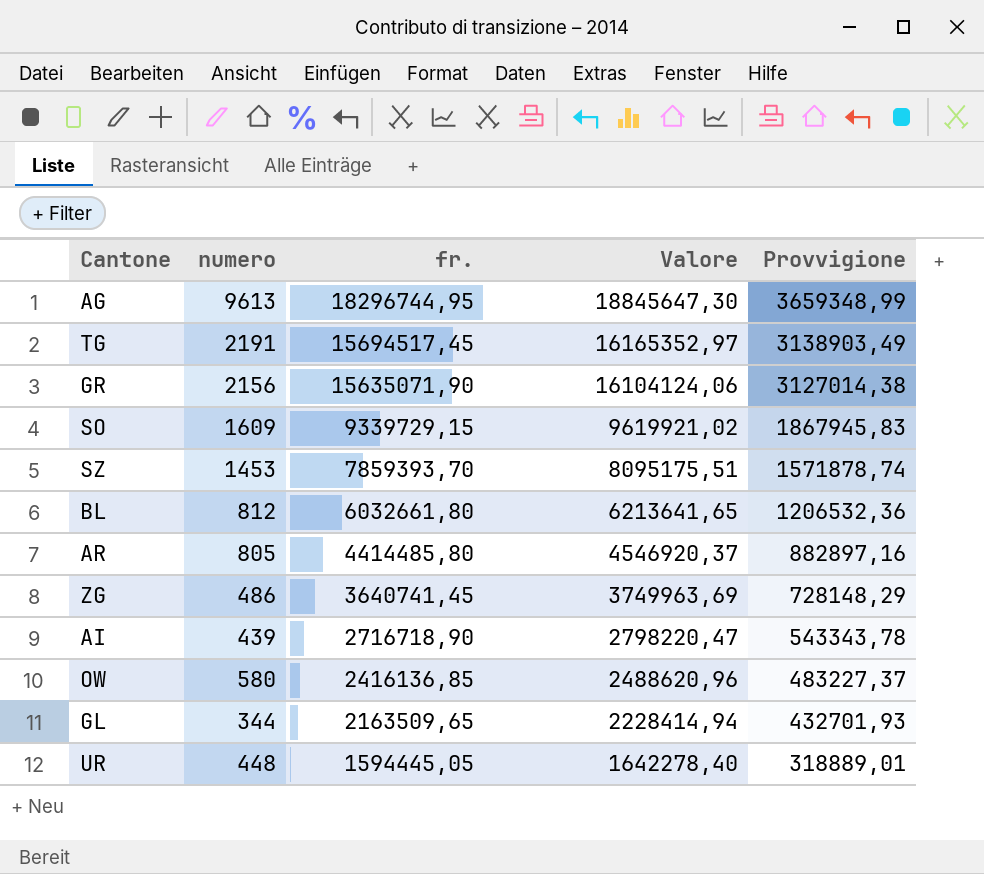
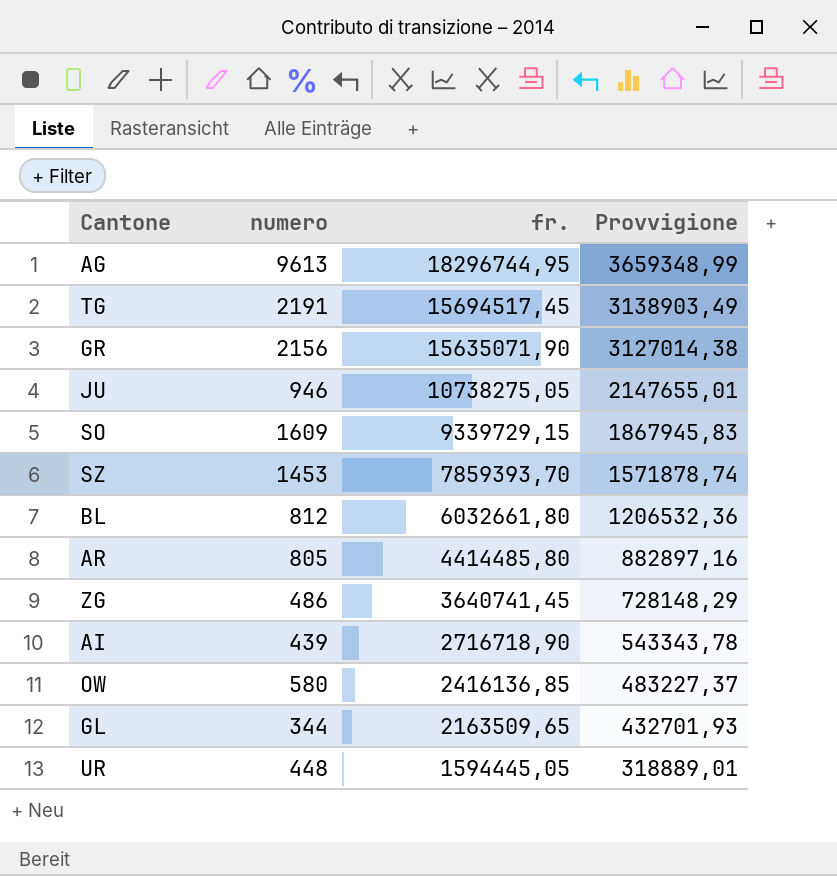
column Valore | formula: [fr.] * 1,03 -> none
row JU: none -> 946 | 10738275,05 | 2147655,01

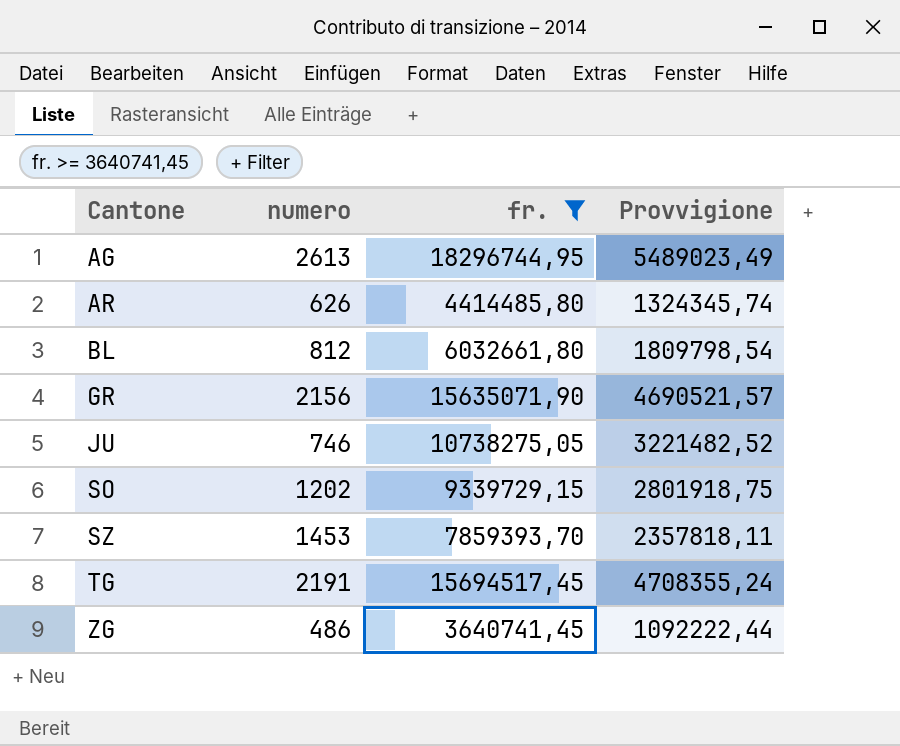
filter: none -> fr. >= 3640741,45
row order: fr. descending -> Cantone ascending
column Provvigione | formula: [fr.] * 0,2 -> [fr.] * 0,3
AG | numero: 9613 -> 2613
AR | numero: 805 -> 626
JU | numero: 946 -> 746
SO | numero: 1609 -> 1202

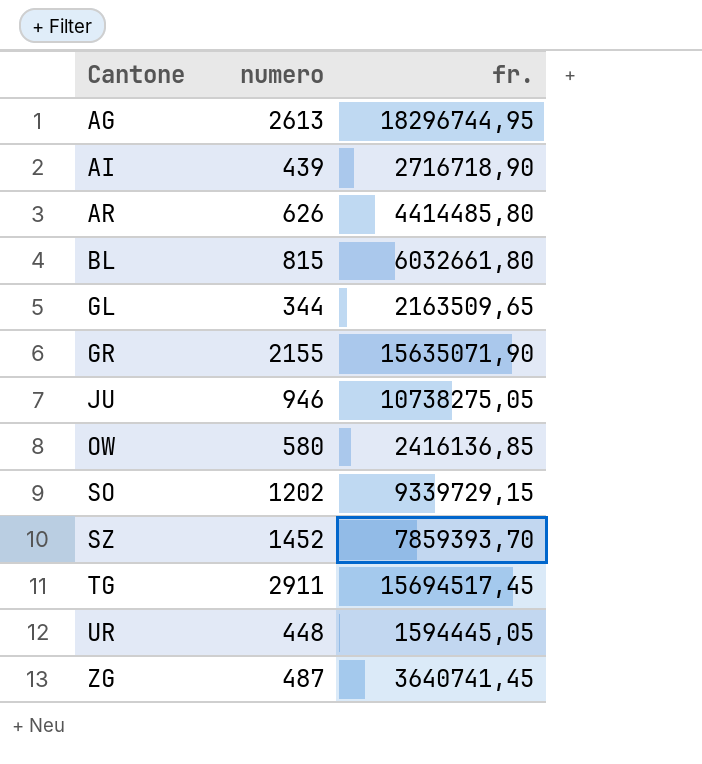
filter: fr. >= 3640741,45 -> none
column Provvigione | formula: [fr.] * 0,3 -> none
BL | numero: 812 -> 815
GR | numero: 2156 -> 2155
JU | numero: 746 -> 946
SZ | numero: 1453 -> 1452
TG | numero: 2191 -> 2911
ZG | numero: 486 -> 487

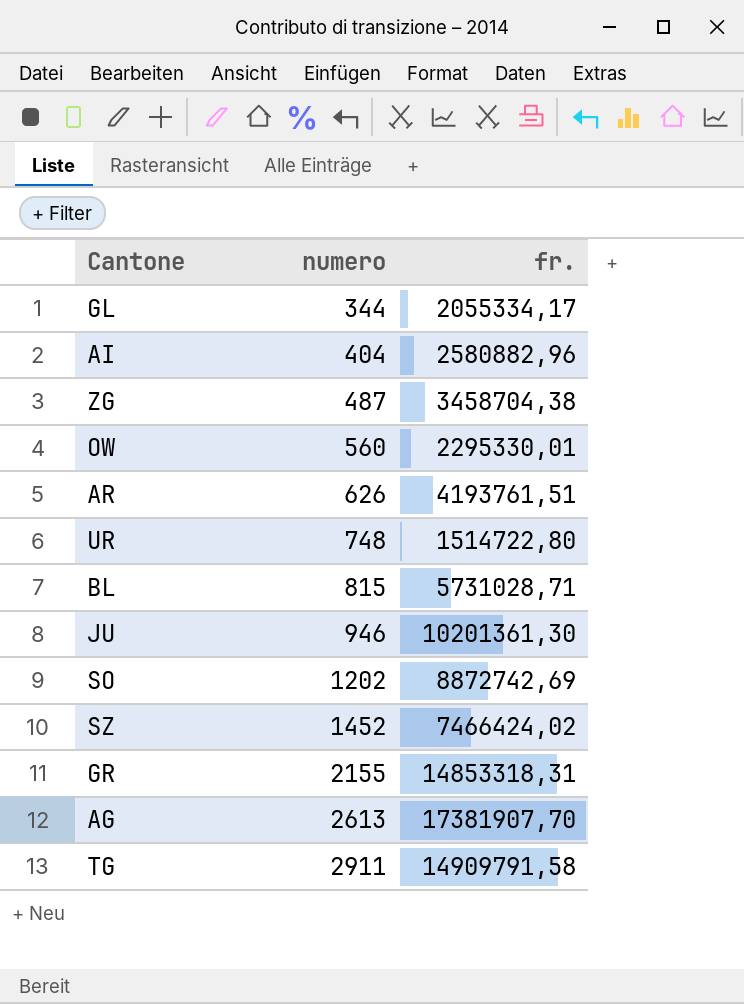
row order: Cantone ascending -> numero ascending
GL | fr.: 2163509,65 -> 2055334,17
AI | numero: 439 -> 404
AI | fr.: 2716718,90 -> 2580882,96
ZG | fr.: 3640741,45 -> 3458704,38
OW | numero: 580 -> 560
OW | fr.: 2416136,85 -> 2295330,01
AR | fr.: 4414485,80 -> 4193761,51
UR | numero: 448 -> 748
UR | fr.: 1594445,05 -> 1514722,80
BL | fr.: 6032661,80 -> 5731028,71
JU | fr.: 10738275,05 -> 10201361,30
SO | fr.: 9339729,15 -> 8872742,69
SZ | fr.: 7859393,70 -> 7466424,02
GR | fr.: 15635071,90 -> 14853318,31
AG | fr.: 18296744,95 -> 17381907,70
TG | fr.: 15694517,45 -> 14909791,58

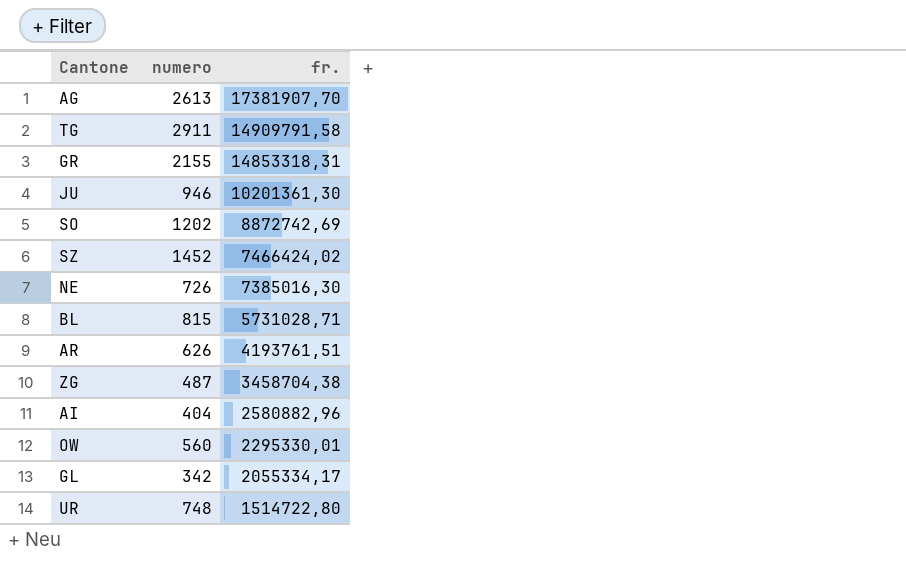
row order: numero ascending -> fr. descending
row NE: none -> 726 | 7385016,30
GL | numero: 344 -> 342

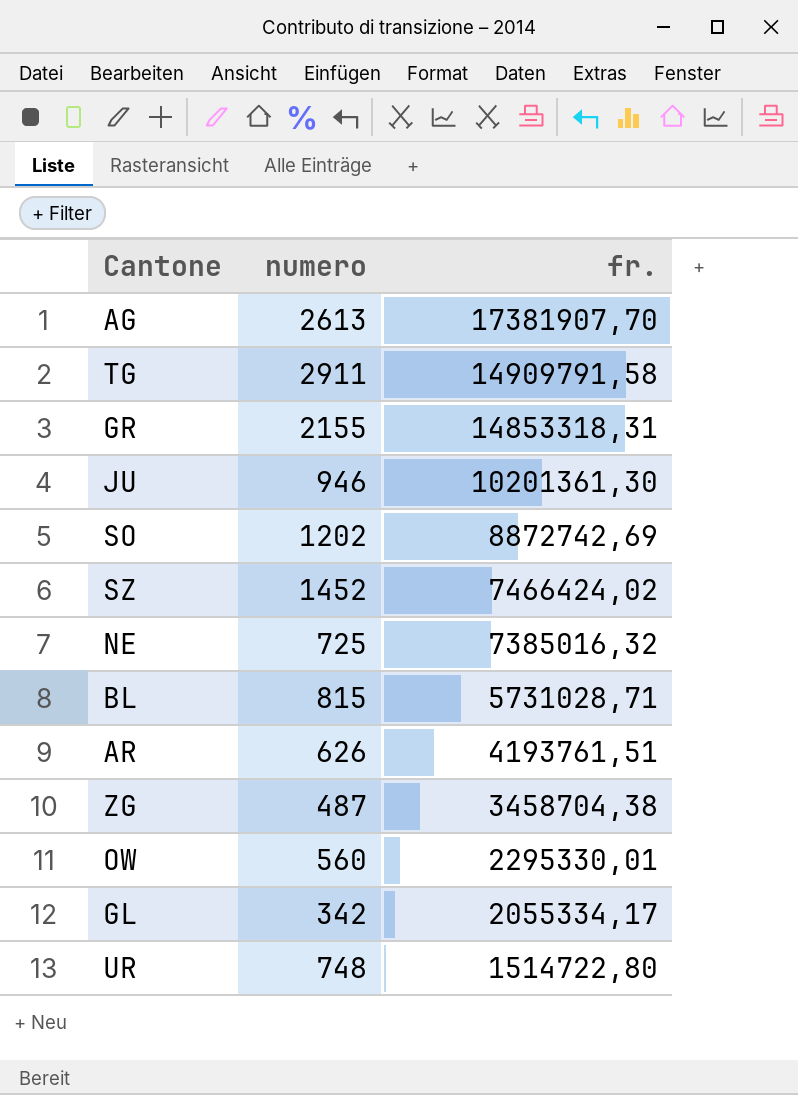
row AI: 404 | 2580882,96 -> none
NE | numero: 726 -> 725
NE | fr.: 7385016,30 -> 7385016,32

